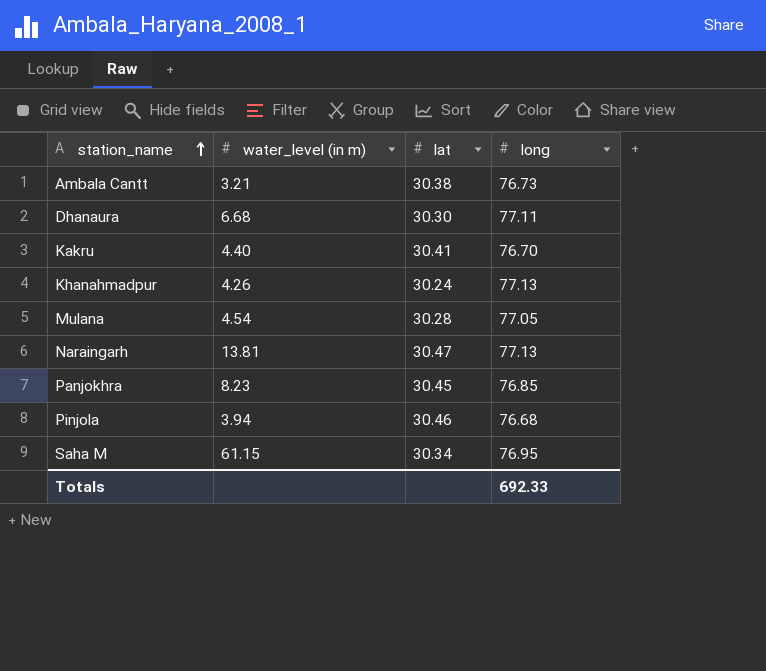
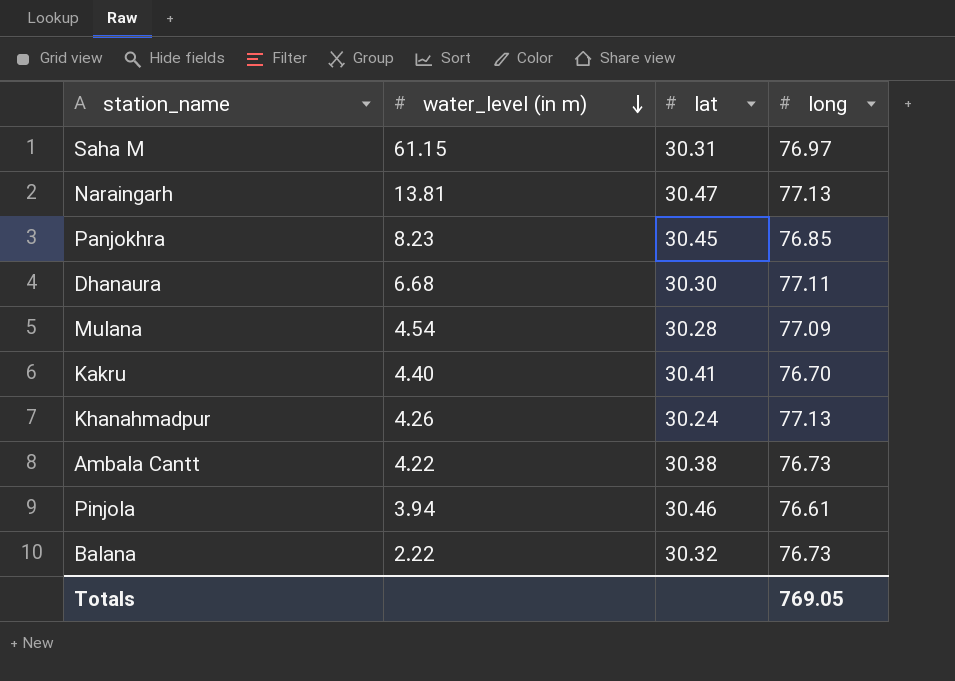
row order: station_name ascending -> water_level (in m) descending
Saha M | lat: 30.34 -> 30.31
Saha M | long: 76.95 -> 76.97
Mulana | long: 77.05 -> 77.09
Ambala Cantt | water_level (in m): 3.21 -> 4.22
Pinjola | long: 76.68 -> 76.61
row Balana: none -> 2.22 | 30.32 | 76.73
Totals | long: 692.33 -> 769.05

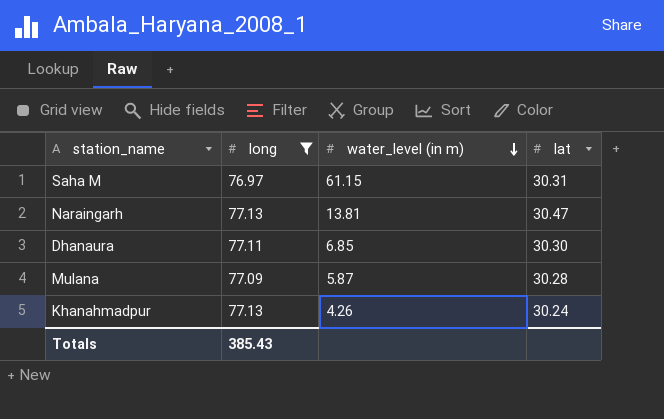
filter: none -> long >= 76.97
column long | position: 4 -> 2
Dhanaura | water_level (in m): 6.68 -> 6.85
Mulana | water_level (in m): 4.54 -> 5.87
Totals | long: 769.05 -> 385.43

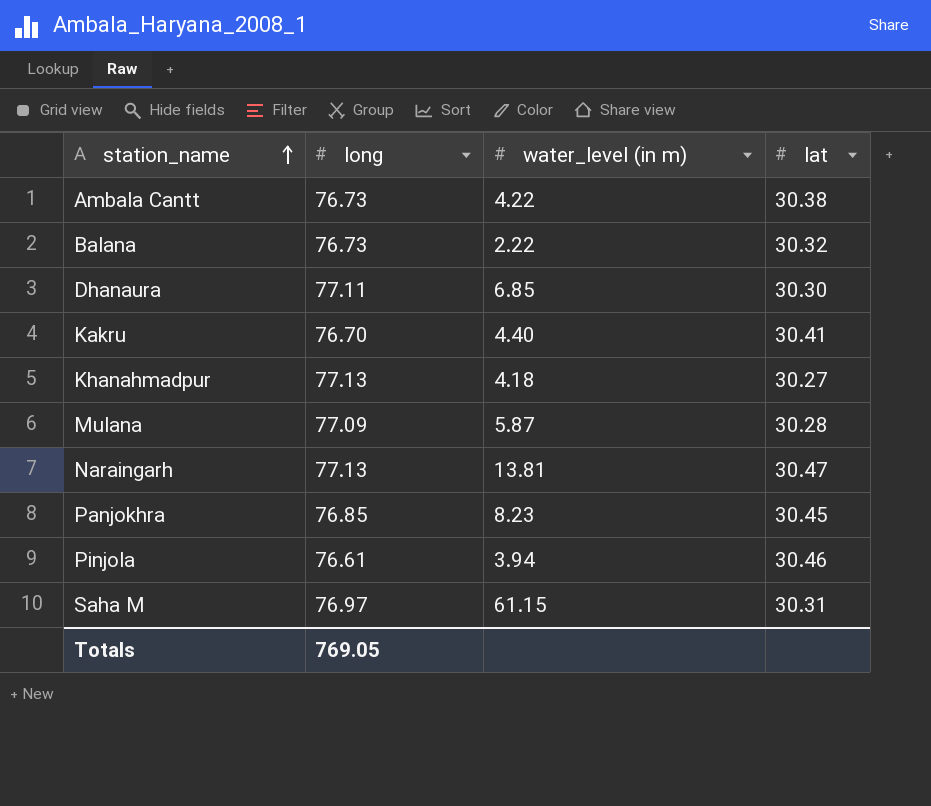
filter: long >= 76.97 -> none
row order: water_level (in m) descending -> station_name ascending
Khanahmadpur | water_level (in m): 4.26 -> 4.18
Khanahmadpur | lat: 30.24 -> 30.27
Totals | long: 385.43 -> 769.05

